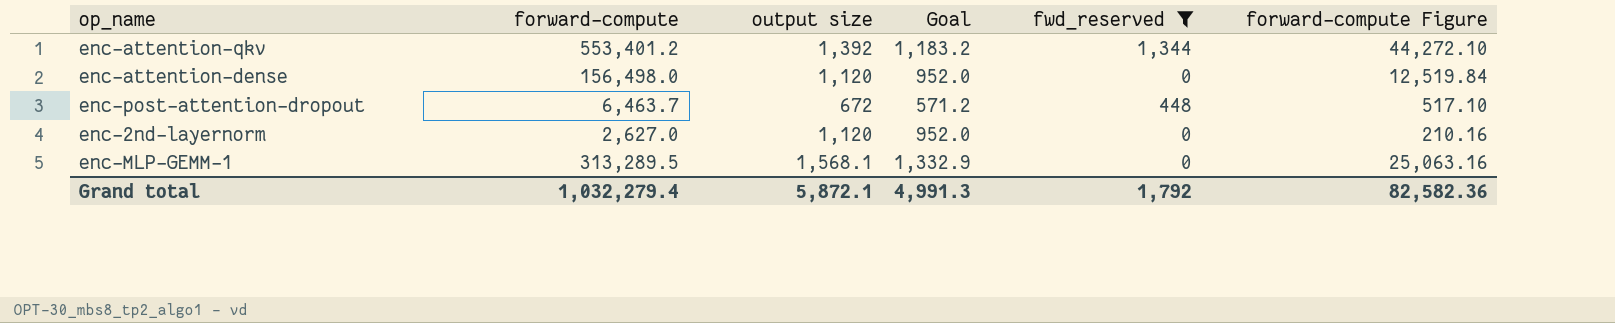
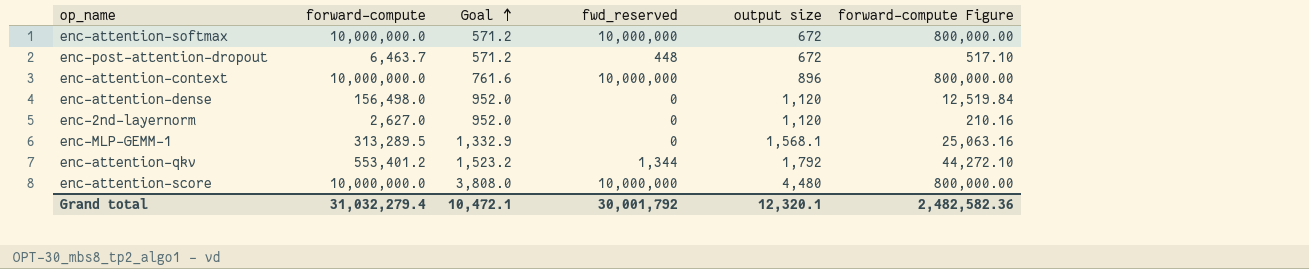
filter: fwd_reserved != 10,000,000 -> none
row order: none -> Goal ascending
column output size | position: 3 -> 5
enc-attention-qkv | Goal: 1,183.2 -> 1,523.2
enc-attention-qkv | output size: 1,392 -> 1,792
Grand total | forward-compute: 1,032,279.4 -> 31,032,279.4
Grand total | Goal: 4,991.3 -> 10,472.1
Grand total | fwd_reserved: 1,792 -> 30,001,792
Grand total | output size: 5,872.1 -> 12,320.1
Grand total | forward-compute Figure: 82,582.36 -> 2,482,582.36

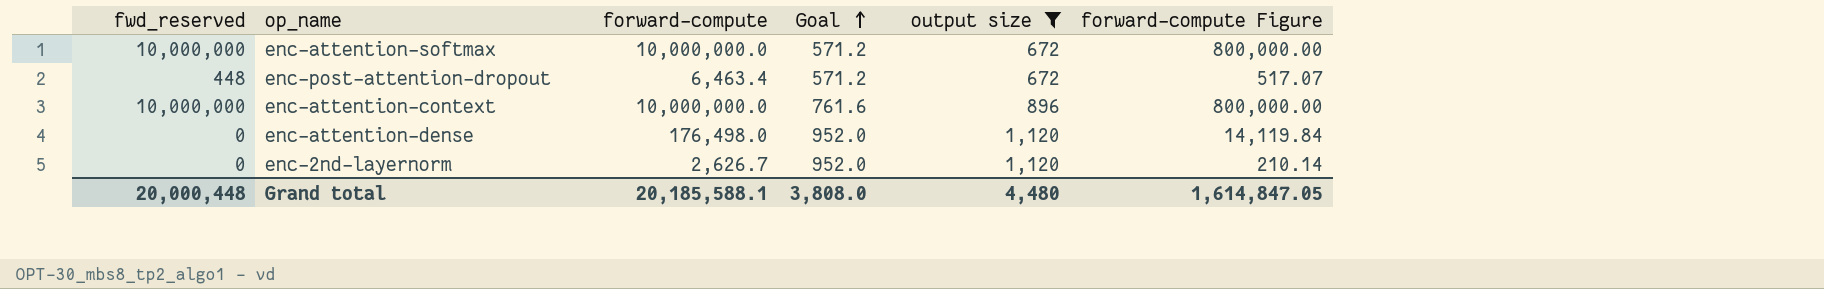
filter: none -> output size <= 1,120
column fwd_reserved | position: 4 -> 1
enc-post-attention-dropout | forward-compute: 6,463.7 -> 6,463.4
enc-post-attention-dropout | forward-compute Figure: 517.10 -> 517.07
enc-attention-dense | forward-compute: 156,498.0 -> 176,498.0
enc-attention-dense | forward-compute Figure: 12,519.84 -> 14,119.84
enc-2nd-layernorm | forward-compute: 2,627.0 -> 2,626.7
enc-2nd-layernorm | forward-compute Figure: 210.16 -> 210.14
Grand total | fwd_reserved: 30,001,792 -> 20,000,448
Grand total | forward-compute: 31,032,279.4 -> 20,185,588.1
Grand total | Goal: 10,472.1 -> 3,808.0
Grand total | output size: 12,320.1 -> 4,480
Grand total | forward-compute Figure: 2,482,582.36 -> 1,614,847.05

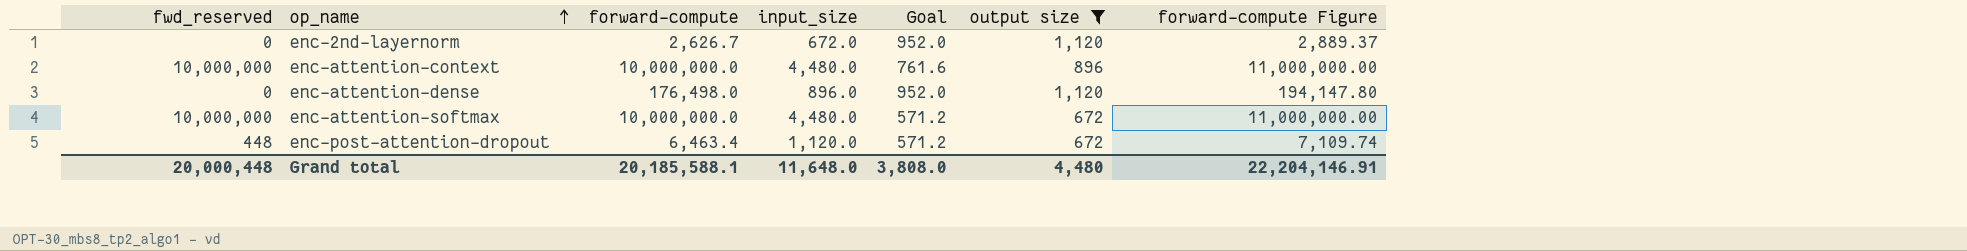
row order: Goal ascending -> op_name ascending
column input_size | position: none -> 4
column forward-compute Figure | formula: [forward-compute] * 0.08 -> [forward-compute] * 1.1
Grand total | forward-compute Figure: 1,614,847.05 -> 22,204,146.91

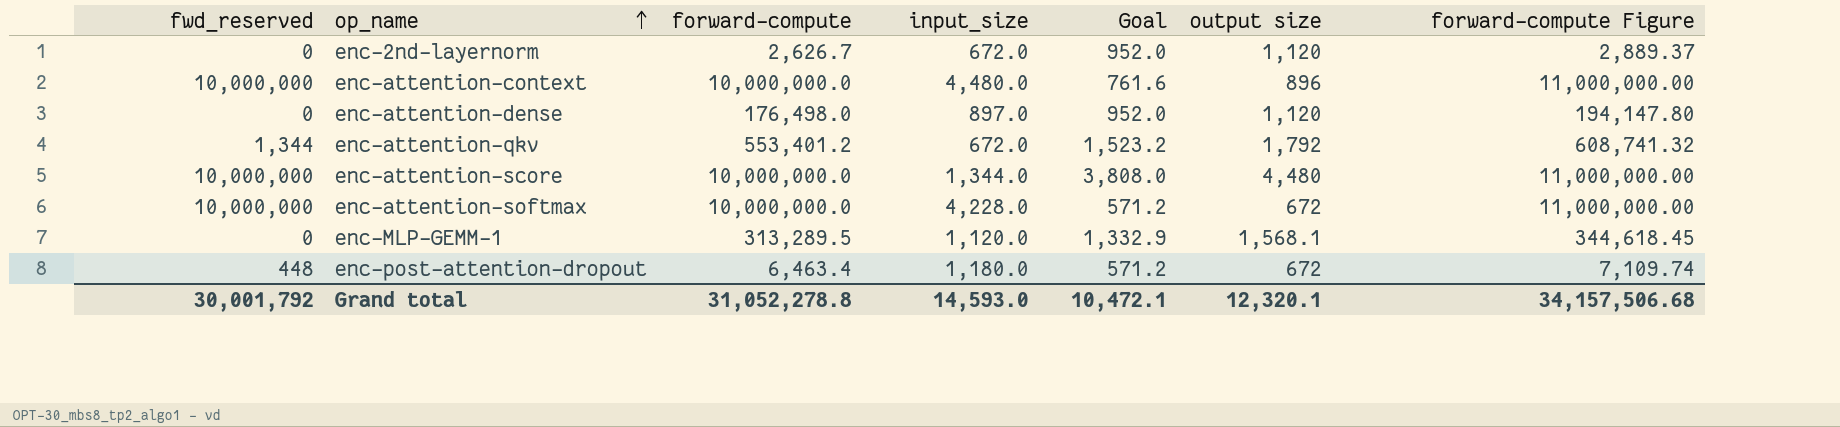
filter: output size <= 1,120 -> none
enc-attention-dense | input_size: 896.0 -> 897.0
enc-attention-softmax | input_size: 4,480.0 -> 4,228.0
enc-post-attention-dropout | input_size: 1,120.0 -> 1,180.0
Grand total | fwd_reserved: 20,000,448 -> 30,001,792
Grand total | forward-compute: 20,185,588.1 -> 31,052,278.8
Grand total | input_size: 11,648.0 -> 14,593.0
Grand total | Goal: 3,808.0 -> 10,472.1
Grand total | output size: 4,480 -> 12,320.1
Grand total | forward-compute Figure: 22,204,146.91 -> 34,157,506.68

